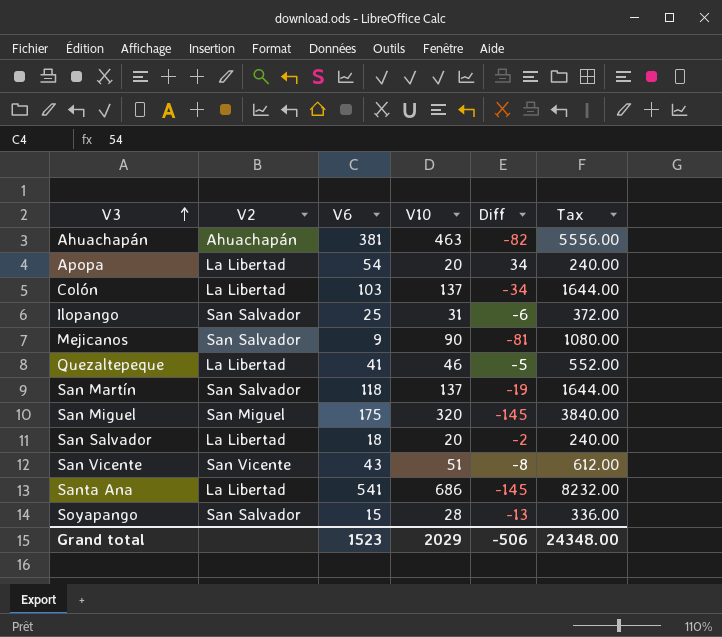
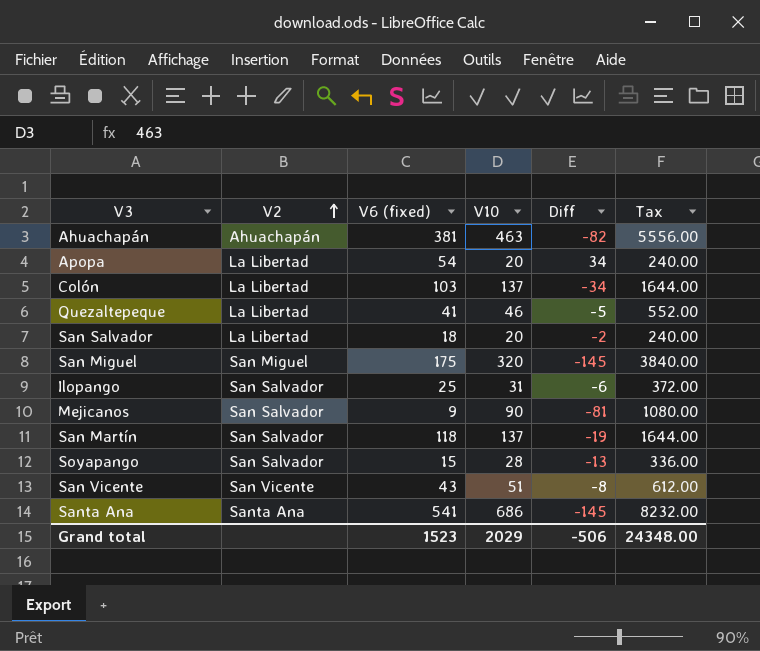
row order: V3 ascending -> V2 ascending
column name: V6 -> V6 (fixed)
Santa Ana | V2: La Libertad -> Santa Ana

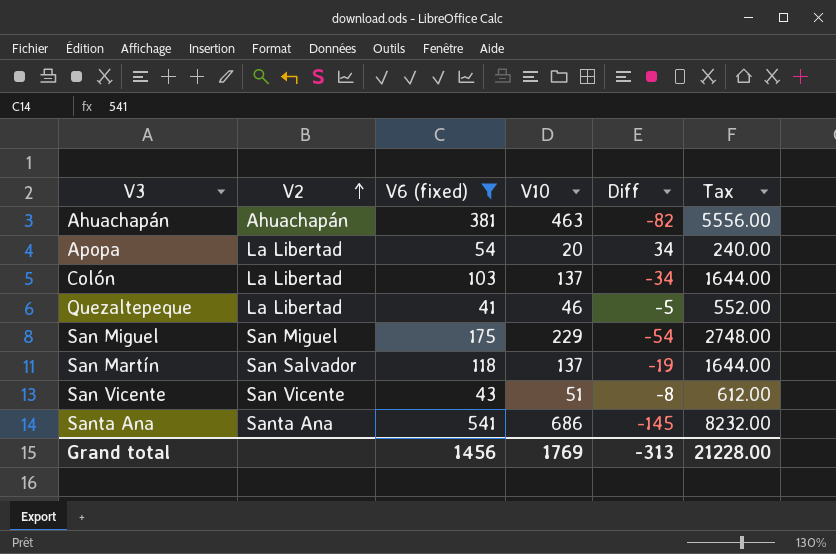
filter: none -> V6 (fixed) >= 41
San Miguel | V10: 320 -> 229
San Miguel | Diff: -145 -> -54
San Miguel | Tax: 3840.00 -> 2748.00
Grand total | V6 (fixed): 1523 -> 1456
Grand total | V10: 2029 -> 1769
Grand total | Diff: -506 -> -313
Grand total | Tax: 24348.00 -> 21228.00

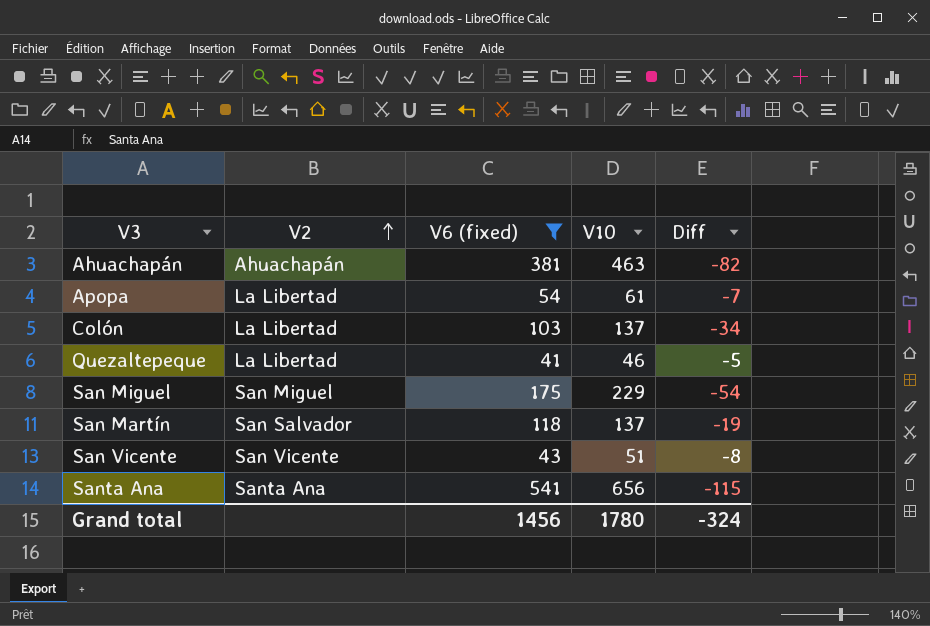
column Tax | formula: [V10] * 12 -> none
Apopa | V10: 20 -> 61
Apopa | Diff: 34 -> -7
Santa Ana | V10: 686 -> 656
Santa Ana | Diff: -145 -> -115
Grand total | V10: 1769 -> 1780
Grand total | Diff: -313 -> -324

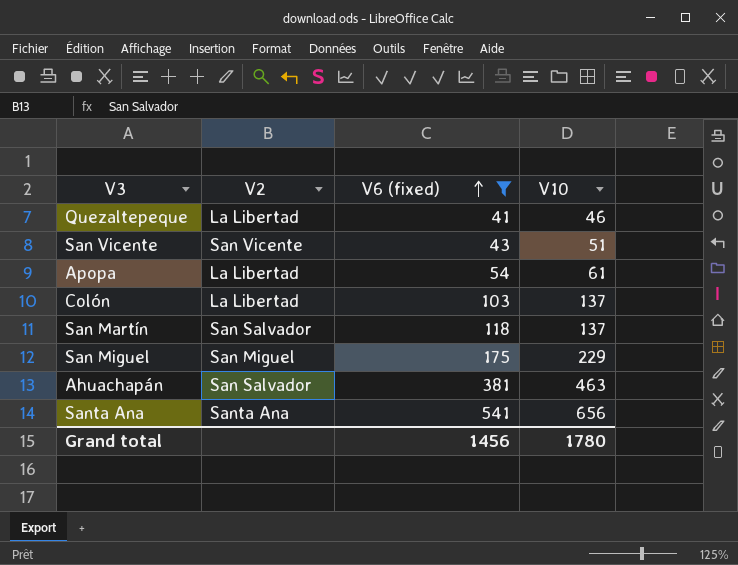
row order: V2 ascending -> V6 (fixed) ascending
column Diff | formula: [V6 (fixed)] - [V10] -> none
Ahuachapán | V2: Ahuachapán -> San Salvador

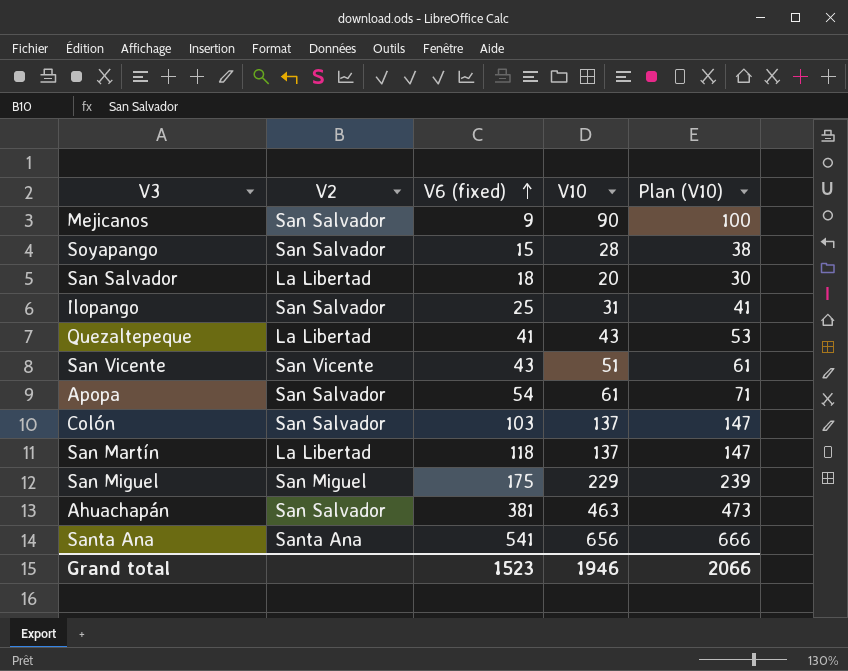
filter: V6 (fixed) >= 41 -> none
column Plan (V10) | formula: none -> [V10] + 10
Quezaltepeque | V10: 46 -> 43
Apopa | V2: La Libertad -> San Salvador
Colón | V2: La Libertad -> San Salvador
San Martín | V2: San Salvador -> La Libertad
Grand total | V6 (fixed): 1456 -> 1523
Grand total | V10: 1780 -> 1946

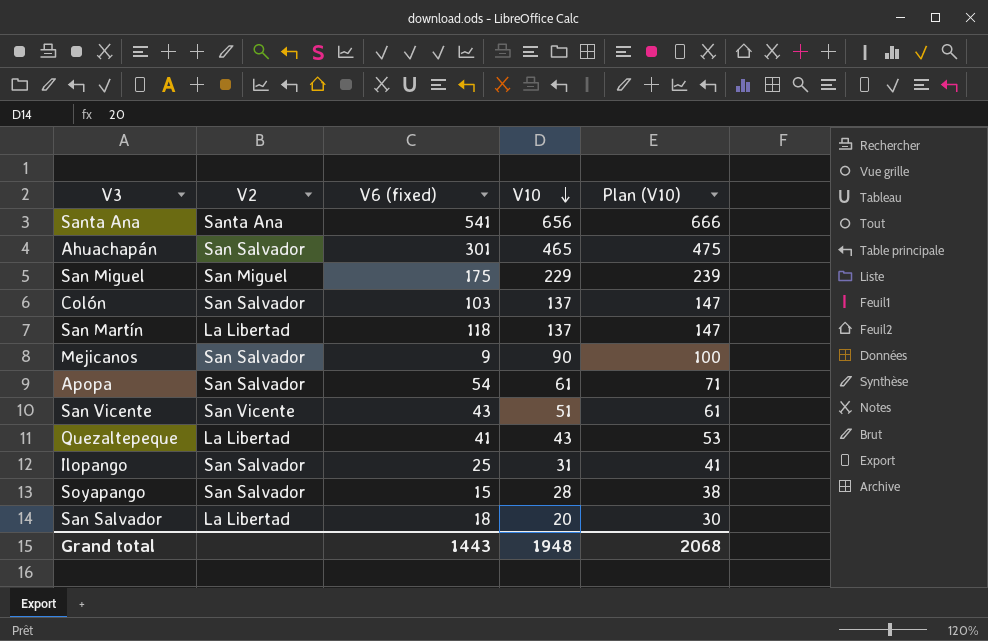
row order: V6 (fixed) ascending -> V10 descending
Ahuachapán | V6 (fixed): 381 -> 301
Ahuachapán | V10: 463 -> 465
Ahuachapán | Plan (V10): 473 -> 475
Grand total | V6 (fixed): 1523 -> 1443
Grand total | V10: 1946 -> 1948
Grand total | Plan (V10): 2066 -> 2068

